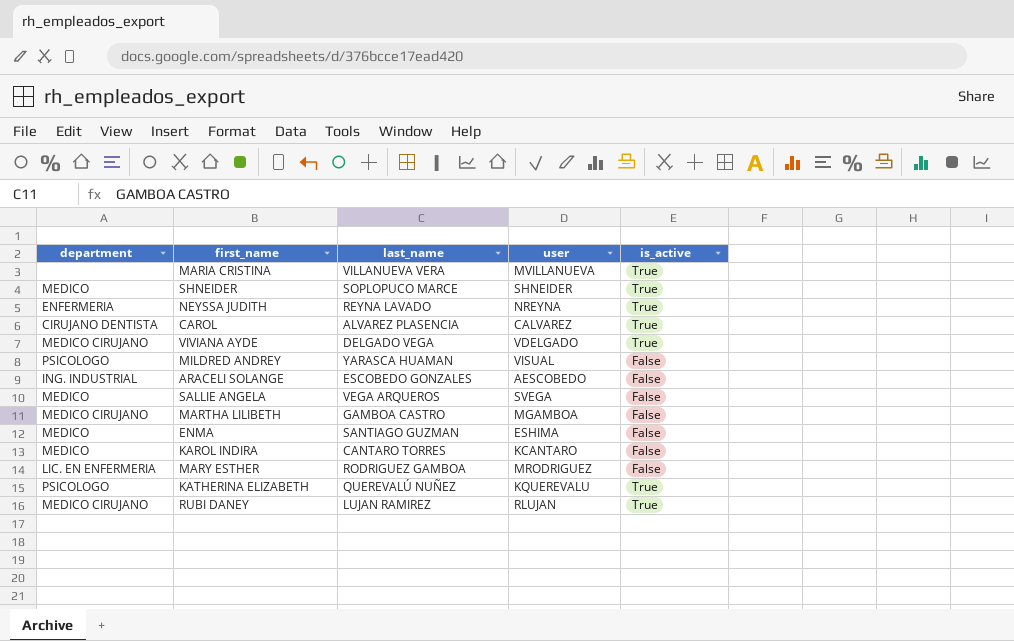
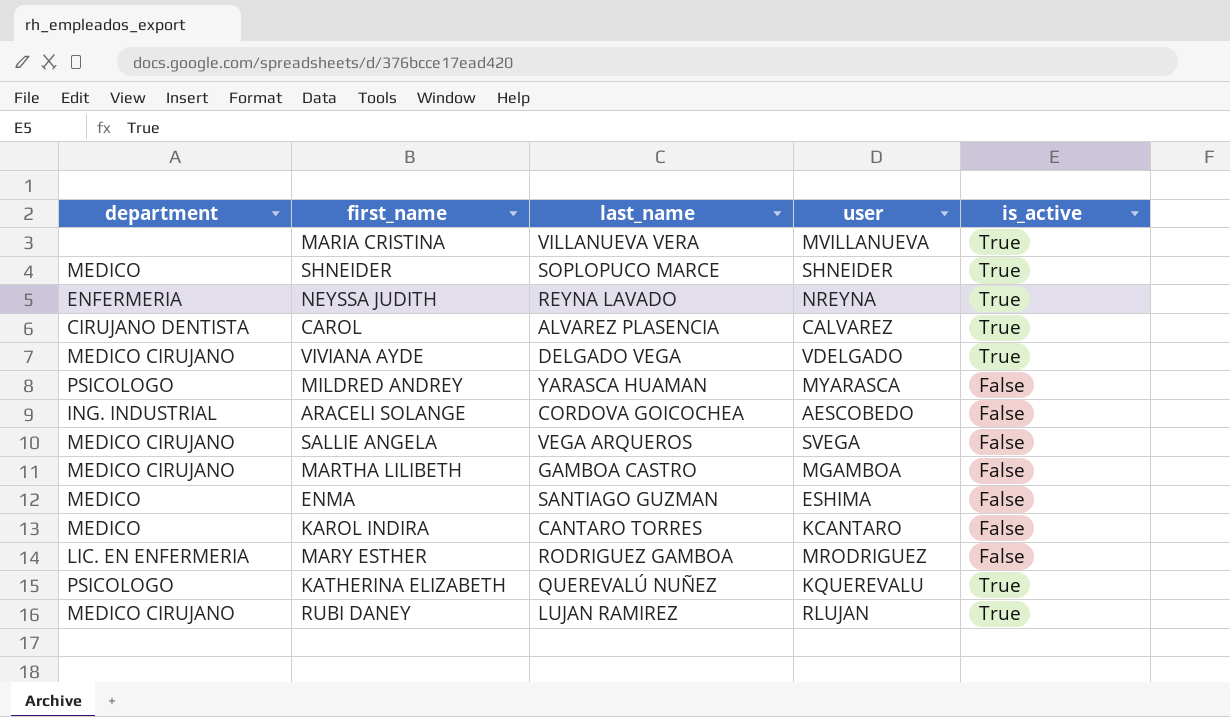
MILDRED ANDREY | user: VISUAL -> MYARASCA
ARACELI SOLANGE | last_name: ESCOBEDO GONZALES -> CORDOVA GOICOCHEA
SALLIE ANGELA | department: MEDICO -> MEDICO CIRUJANO

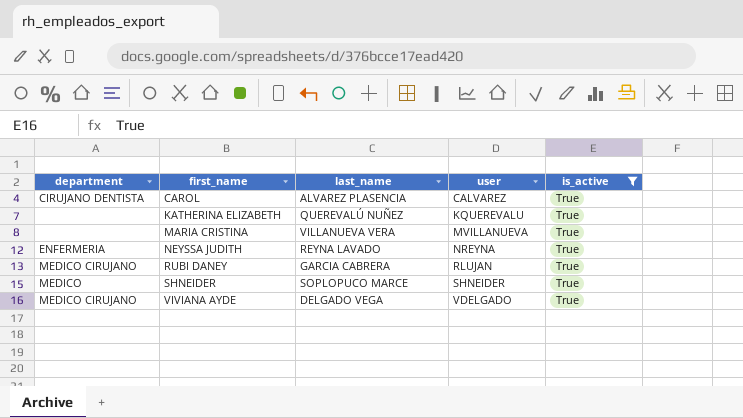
filter: none -> is_active = True
row order: none -> first_name ascending
KATHERINA ELIZABETH | department: PSICOLOGO -> none
RUBI DANEY | last_name: LUJAN RAMIREZ -> GARCIA CABRERA

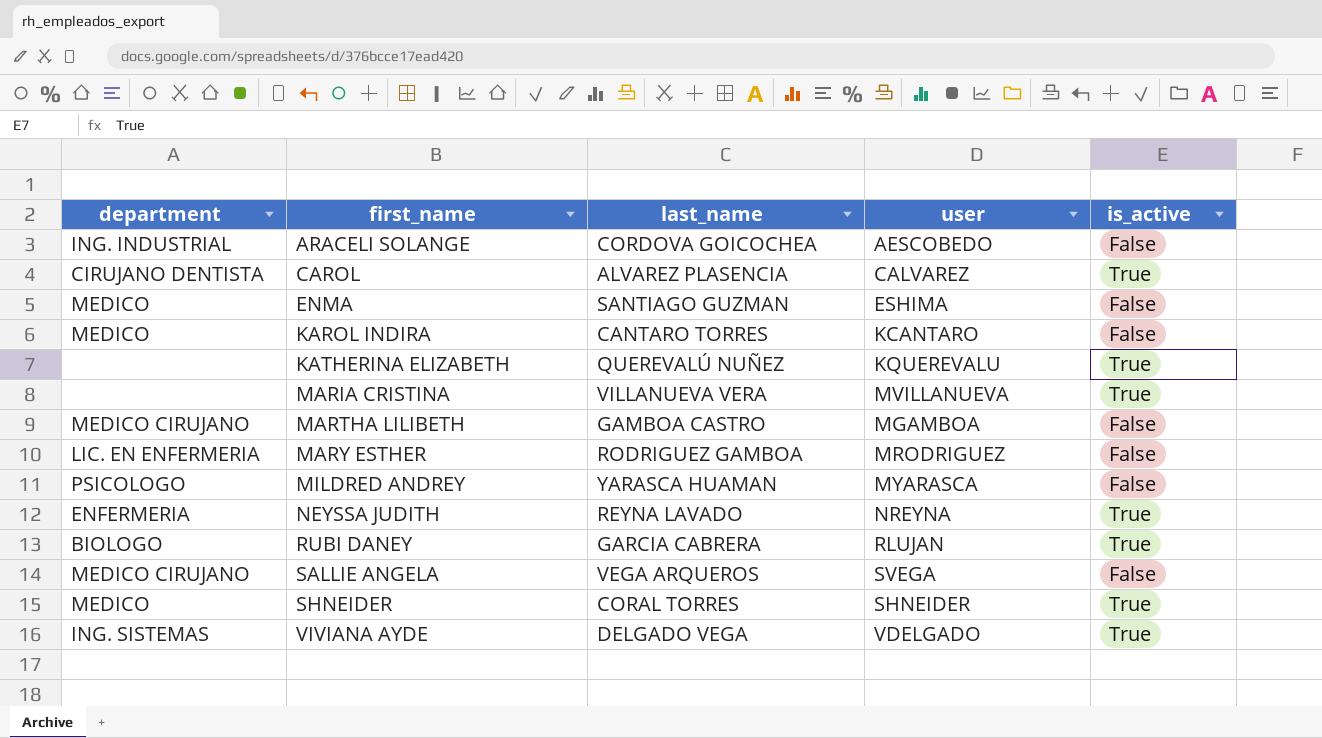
filter: is_active = True -> none
RUBI DANEY | department: MEDICO CIRUJANO -> BIOLOGO
SHNEIDER | last_name: SOPLOPUCO MARCE -> CORAL TORRES
VIVIANA AYDE | department: MEDICO CIRUJANO -> ING. SISTEMAS

